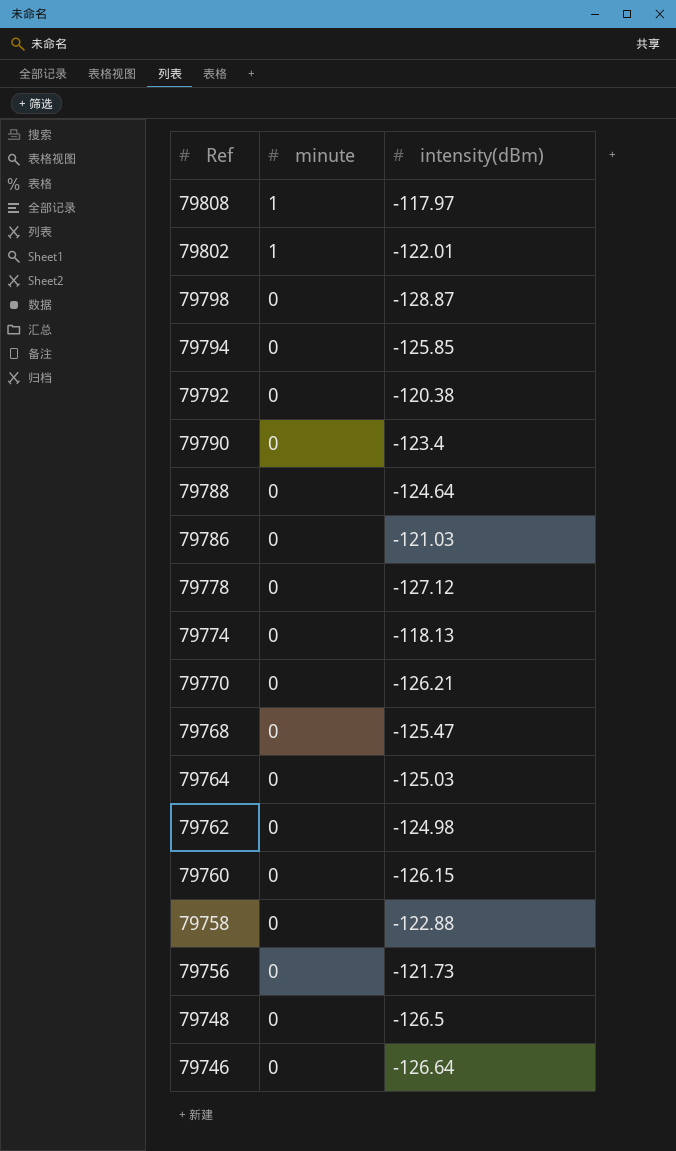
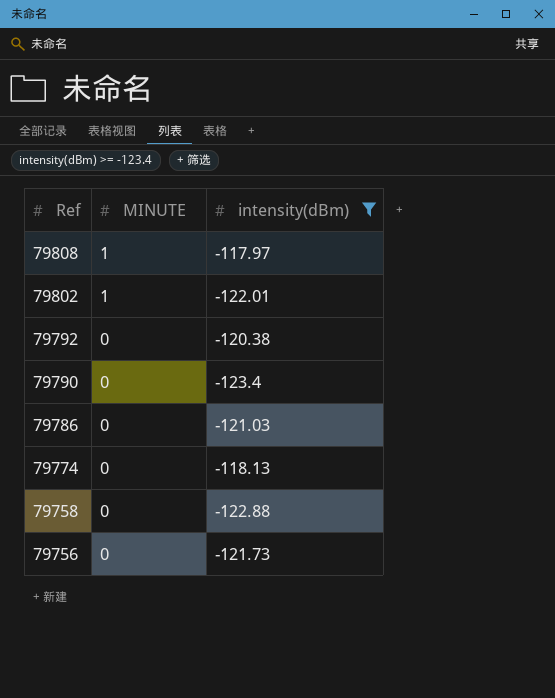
filter: none -> intensity(dBm) >= -123.4
column name: minute -> MINUTE

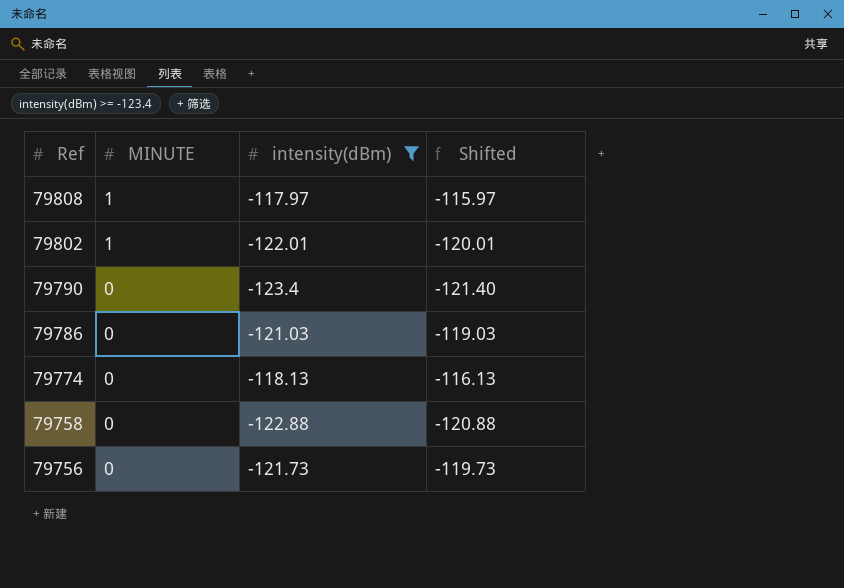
column Shifted | formula: none -> [intensity(dBm)] + 2
row 79792: 0 | -120.38 -> none

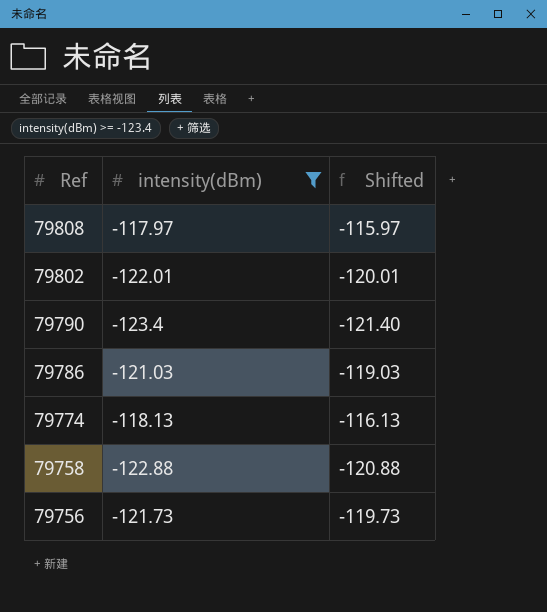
column MINUTE | position: 2 -> none

